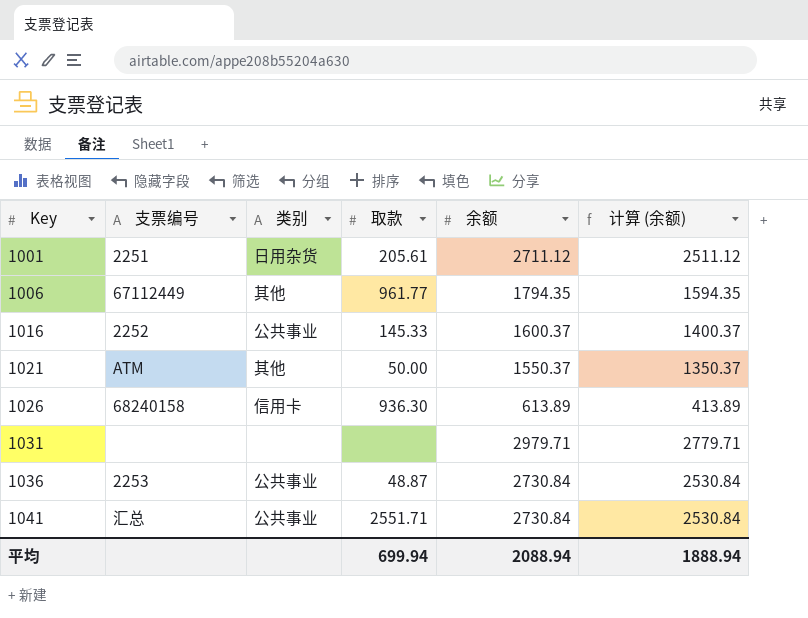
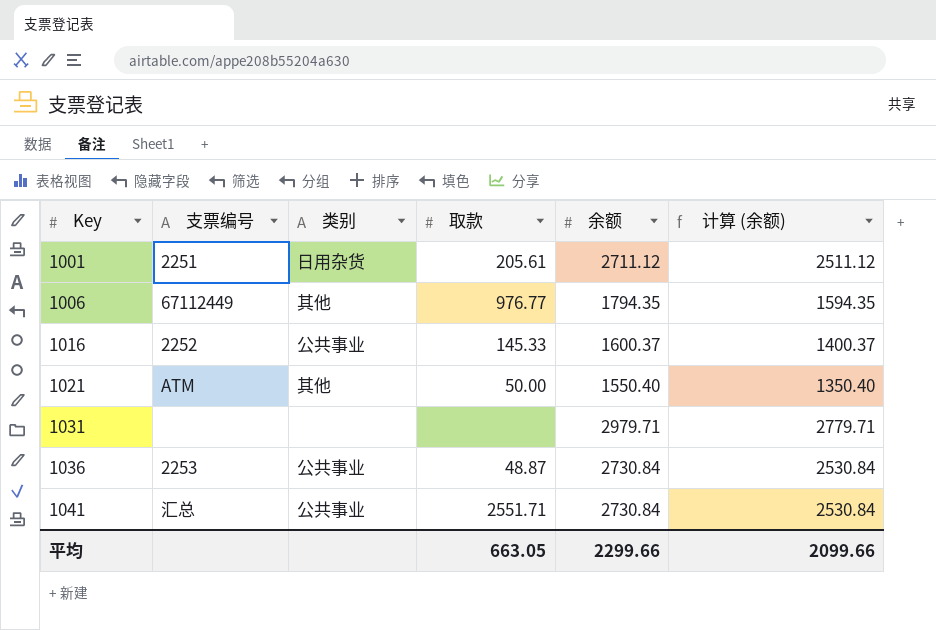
row 1026: 68240158 | 信用卡 | 936.30 | 613.89 | 413.89 -> none
1006 | 取款: 961.77 -> 976.77
1021 | 余额: 1550.37 -> 1550.40
1021 | 计算 (余额): 1350.37 -> 1350.40
平均 | 取款: 699.94 -> 663.05
平均 | 余额: 2088.94 -> 2299.66
平均 | 计算 (余额): 1888.94 -> 2099.66

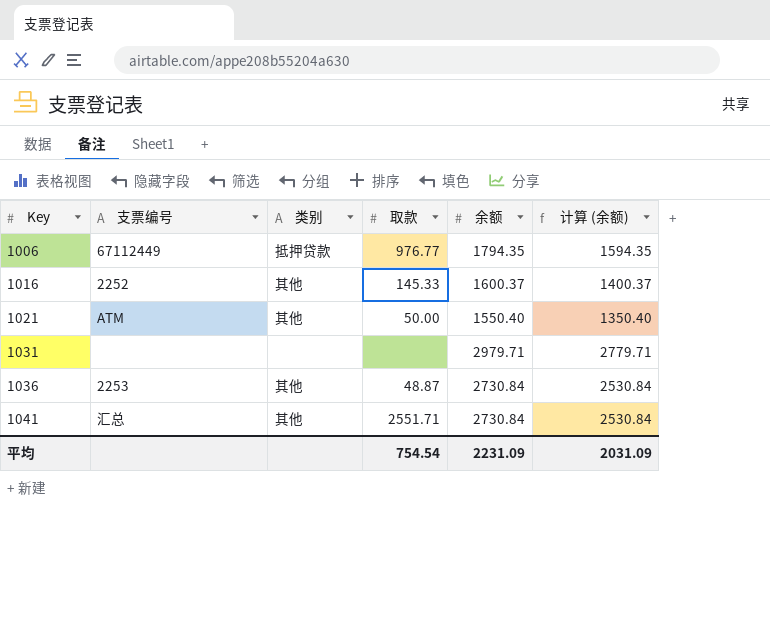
row 1001: 2251 | 日用杂货 | 205.61 | 2711.12 | 2511.12 -> none
1006 | 类别: 其他 -> 抵押贷款
1016 | 类别: 公共事业 -> 其他
1036 | 类别: 公共事业 -> 其他
1041 | 类别: 公共事业 -> 其他
平均 | 取款: 663.05 -> 754.54
平均 | 余额: 2299.66 -> 2231.09
平均 | 计算 (余额): 2099.66 -> 2031.09

